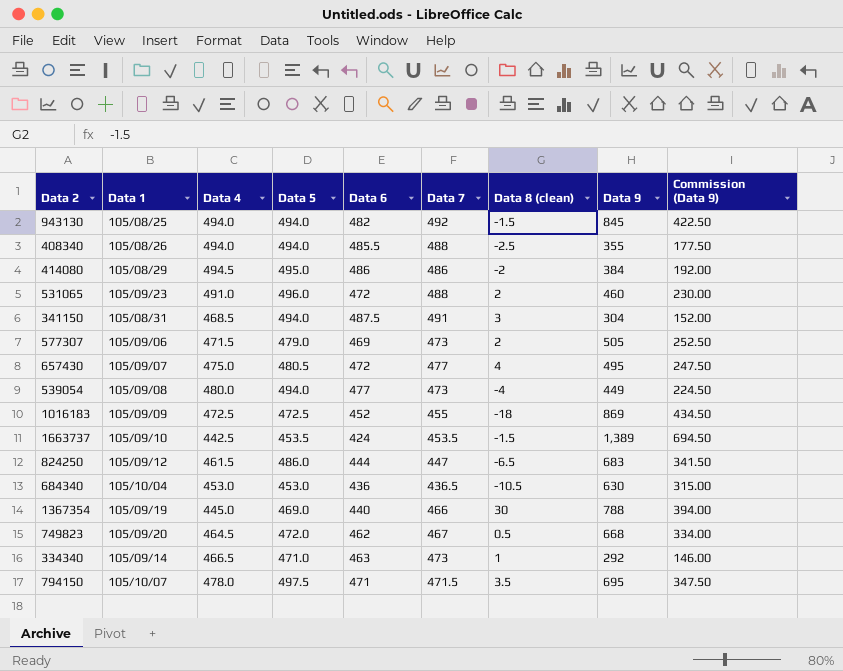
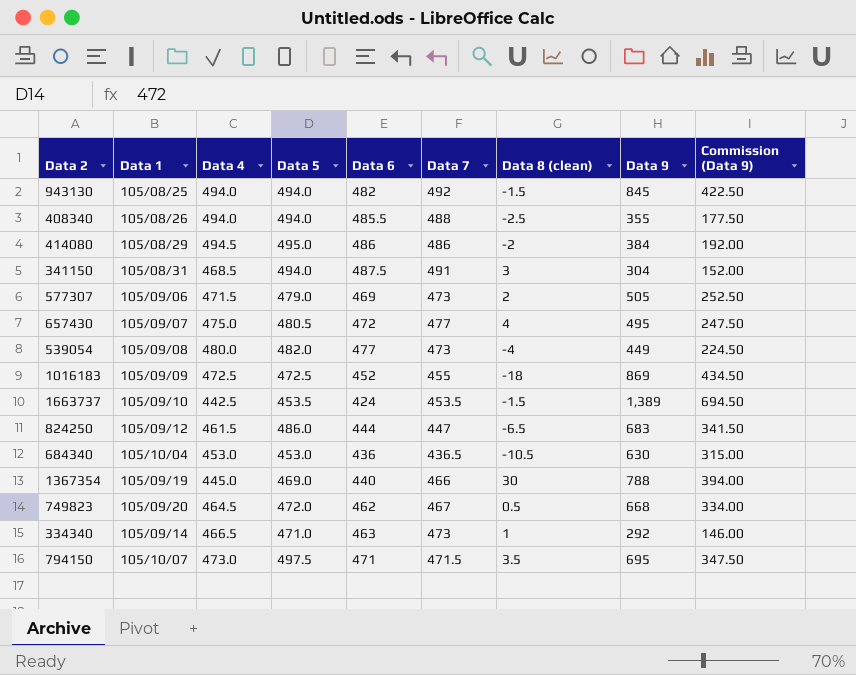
row 531065: 105/09/23 | 491.0 | 496.0 | 472 | 488 | 2 | 460 | 230.00 -> none
539054 | Data 5: 494.0 -> 482.0
794150 | Data 4: 478.0 -> 473.0

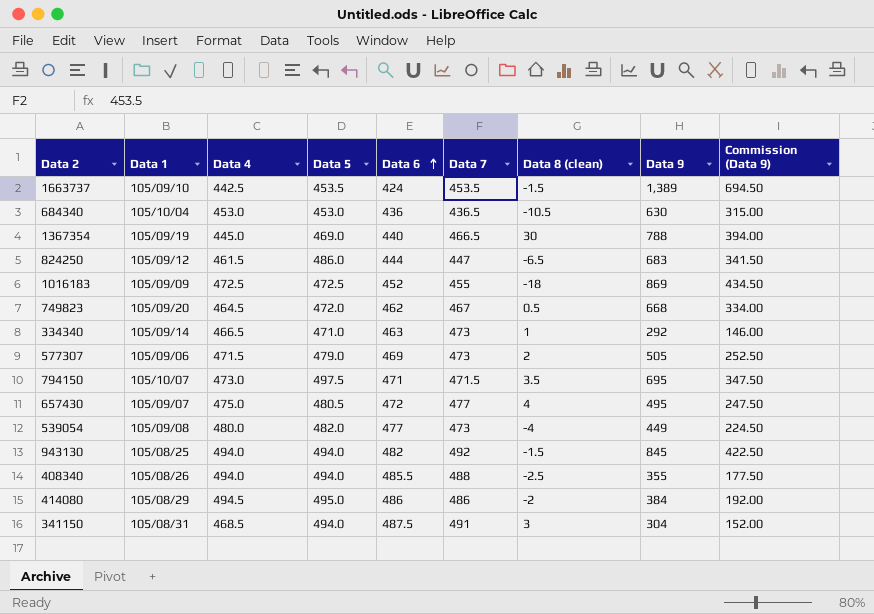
row order: none -> Data 6 ascending
1367354 | Data 7: 466 -> 466.5

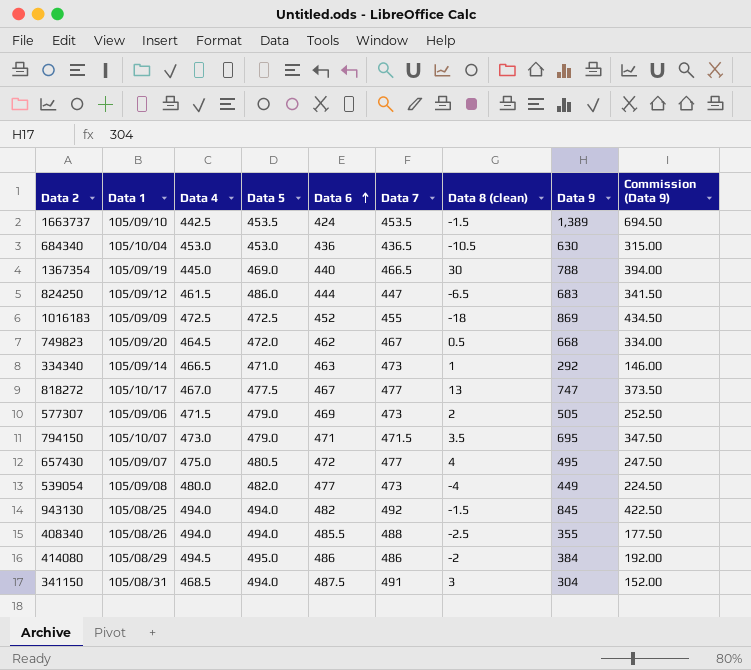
row 818272: none -> 105/10/17 | 467.0 | 477.5 | 467 | 477 | 13 | 747 | 373.50
794150 | Data 5: 497.5 -> 479.0

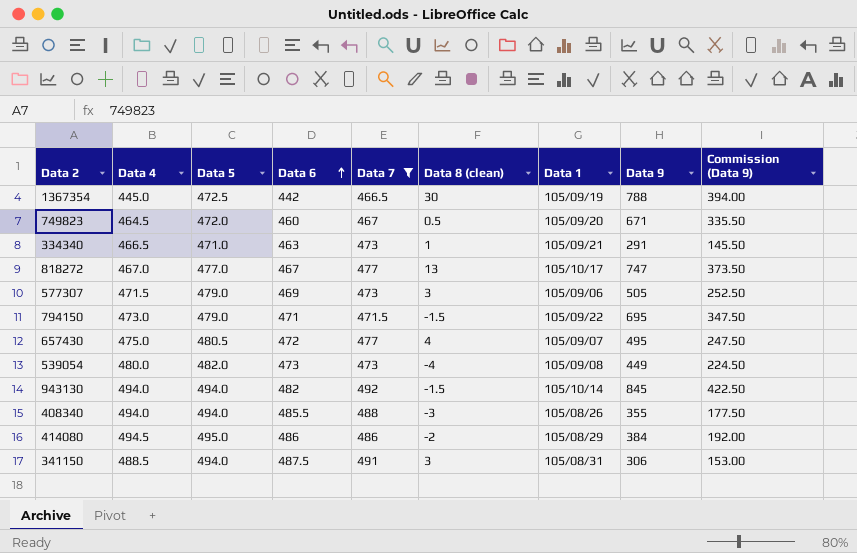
filter: none -> Data 7 >= 466.5
column Data 1 | position: 2 -> 7
1367354 | Data 5: 469.0 -> 472.5
1367354 | Data 6: 440 -> 442
749823 | Data 6: 462 -> 460
749823 | Data 9: 668 -> 671
749823 | Commission (Data 9): 334.00 -> 335.50
334340 | Data 1: 105/09/14 -> 105/09/21
334340 | Data 9: 292 -> 291
334340 | Commission (Data 9): 146.00 -> 145.50
818272 | Data 5: 477.5 -> 477.0
577307 | Data 8 (clean): 2 -> 3
794150 | Data 8 (clean): 3.5 -> -1.5
794150 | Data 1: 105/10/07 -> 105/09/22
539054 | Data 6: 477 -> 473
943130 | Data 1: 105/08/25 -> 105/10/14
408340 | Data 8 (clean): -2.5 -> -3
341150 | Data 4: 468.5 -> 488.5
341150 | Data 9: 304 -> 306
341150 | Commission (Data 9): 152.00 -> 153.00

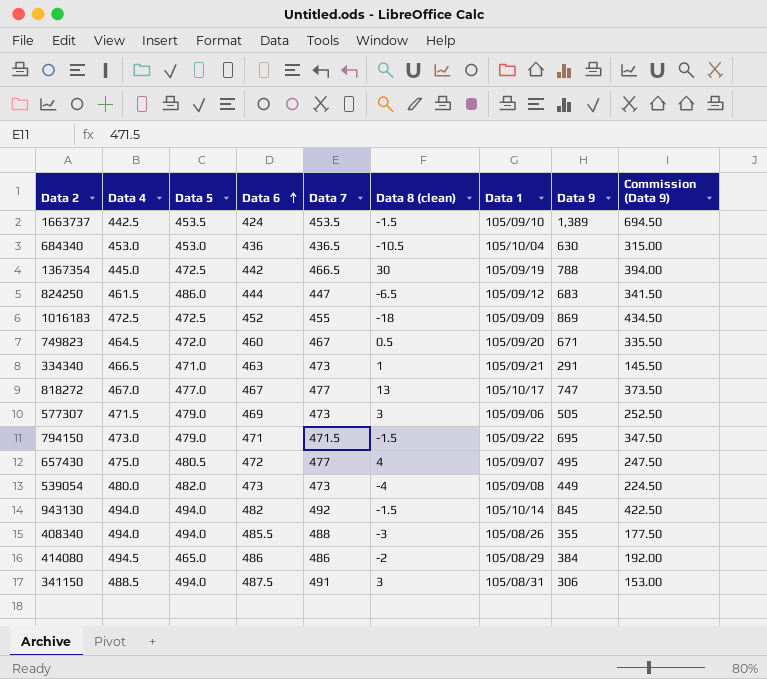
filter: Data 7 >= 466.5 -> none
414080 | Data 5: 495.0 -> 465.0

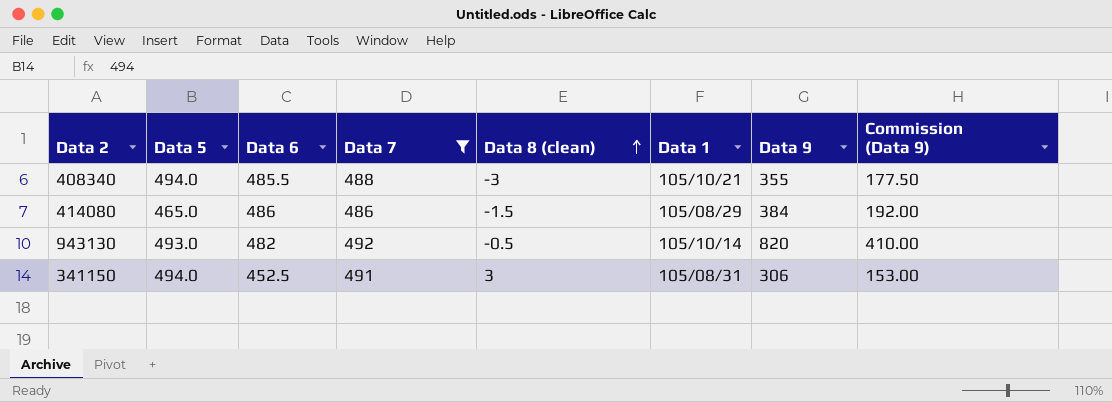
filter: none -> Data 7 >= 486
row order: Data 6 ascending -> Data 8 (clean) ascending
column Data 4 | position: 2 -> none
408340 | Data 1: 105/08/26 -> 105/10/21
414080 | Data 8 (clean): -2 -> -1.5
943130 | Data 5: 494.0 -> 493.0
943130 | Data 8 (clean): -1.5 -> -0.5
943130 | Data 9: 845 -> 820
943130 | Commission (Data 9): 422.50 -> 410.00
341150 | Data 6: 487.5 -> 452.5

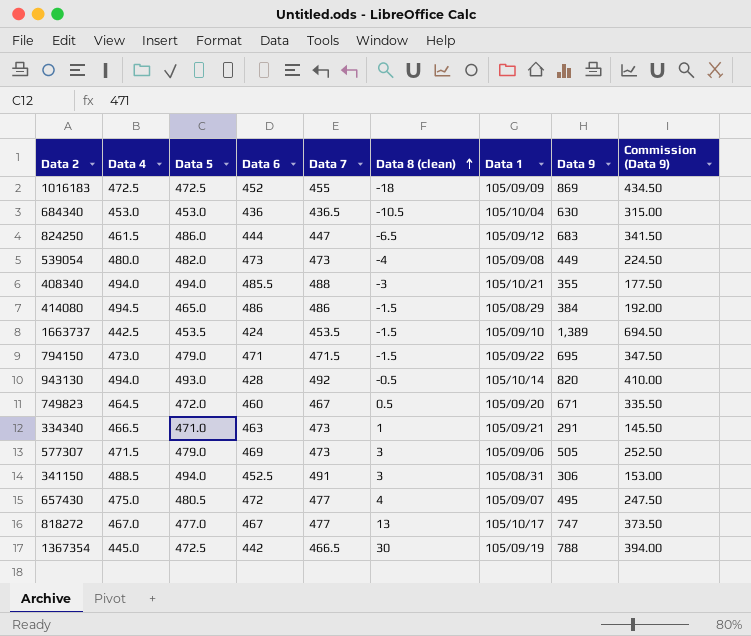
filter: Data 7 >= 486 -> none
column Data 4 | position: none -> 2
943130 | Data 6: 482 -> 428

